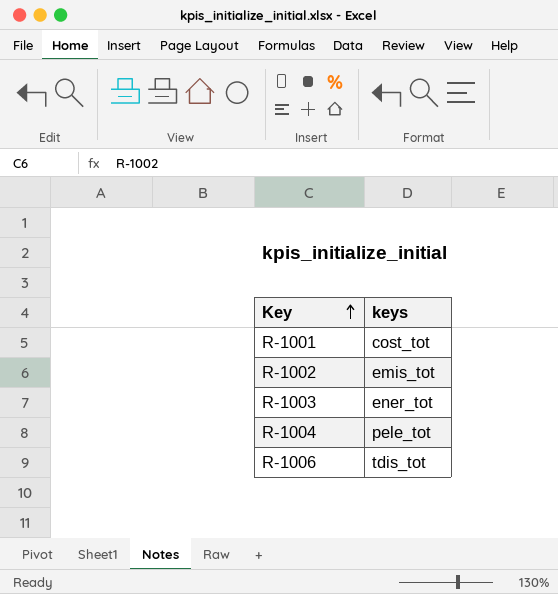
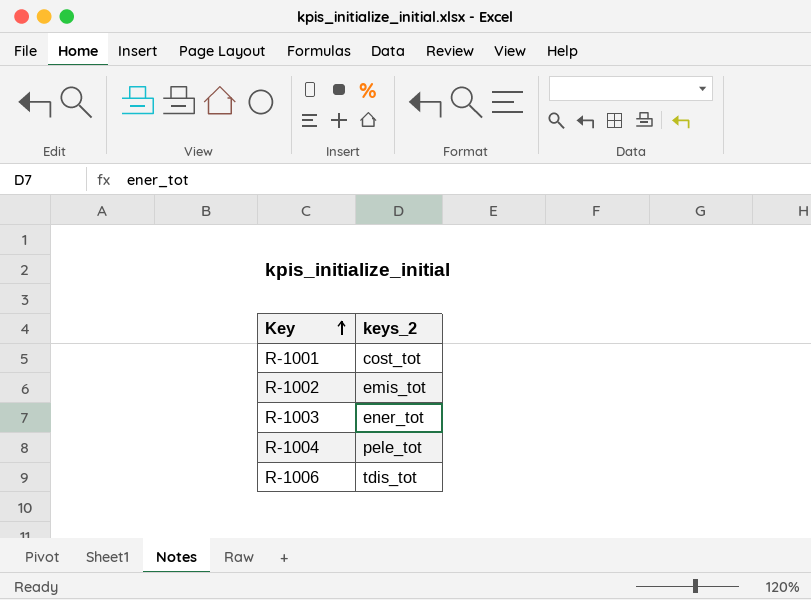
column name: keys -> keys_2

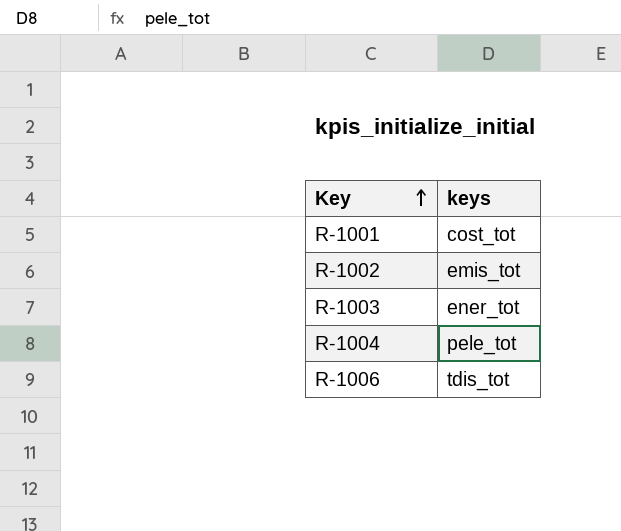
column name: keys_2 -> keys

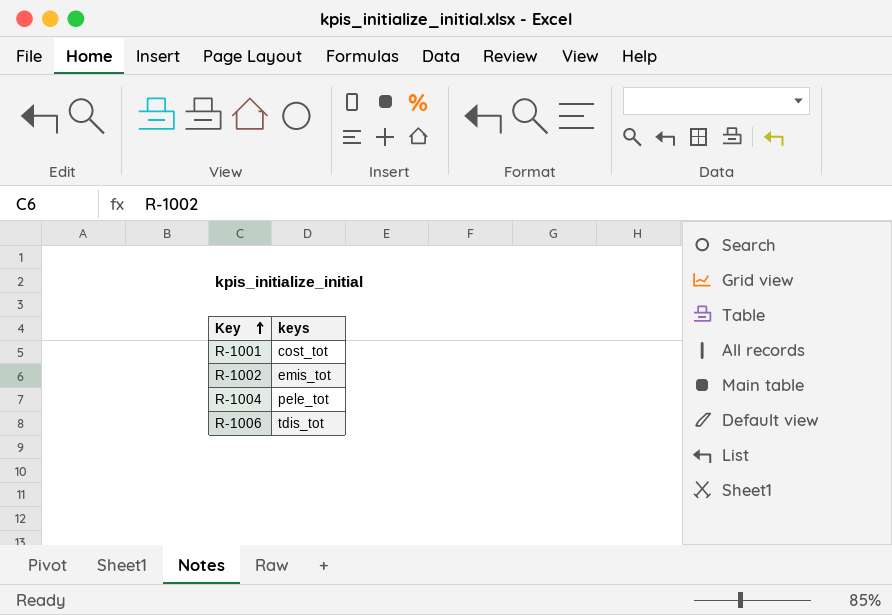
row R-1003: ener_tot -> none

